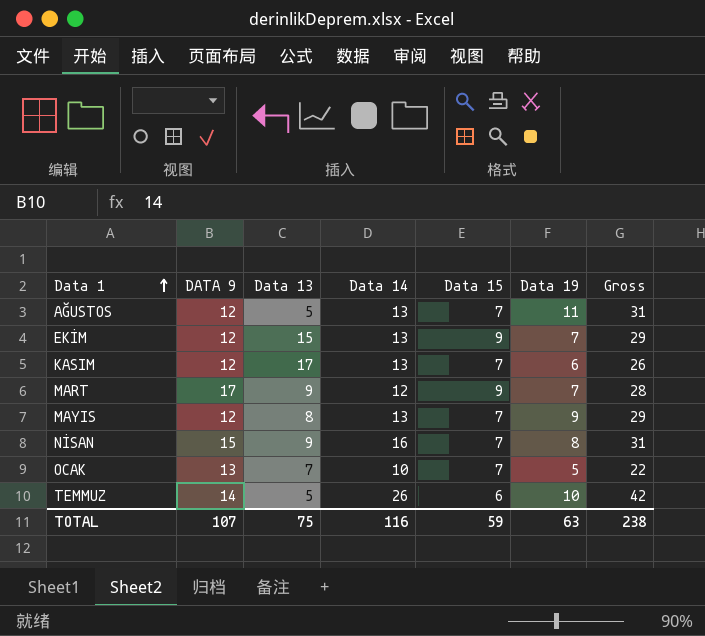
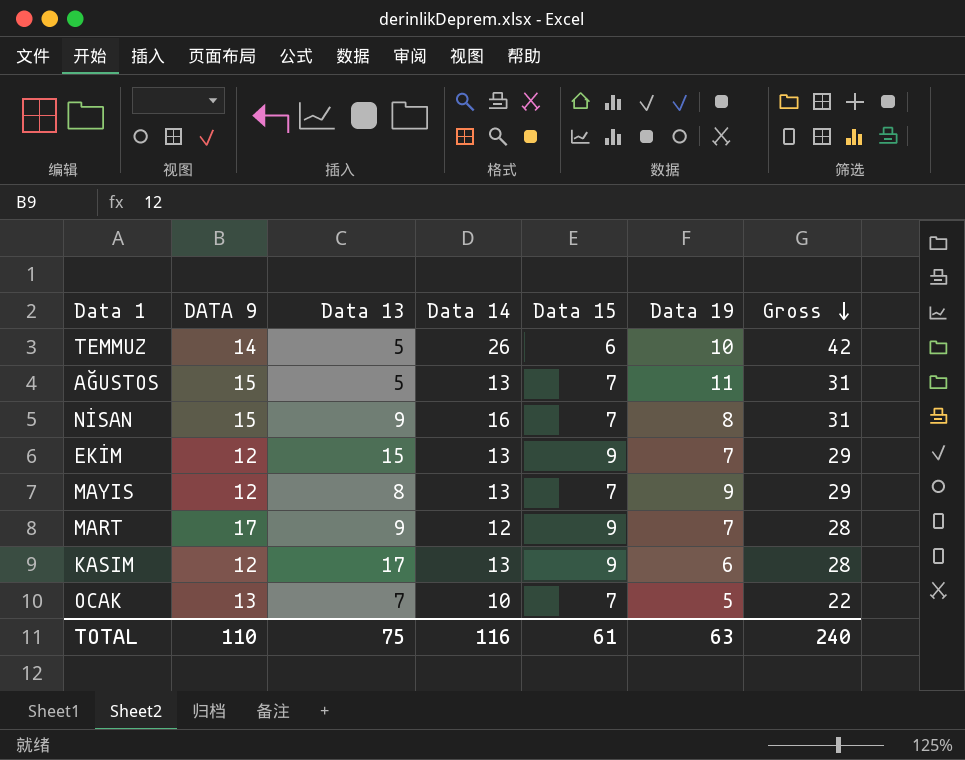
row order: Data 1 ascending -> Gross descending
AĞUSTOS | DATA 9: 12 -> 15
KASIM | Data 15: 7 -> 9
KASIM | Gross: 26 -> 28
TOTAL | DATA 9: 107 -> 110
TOTAL | Data 15: 59 -> 61
TOTAL | Gross: 238 -> 240

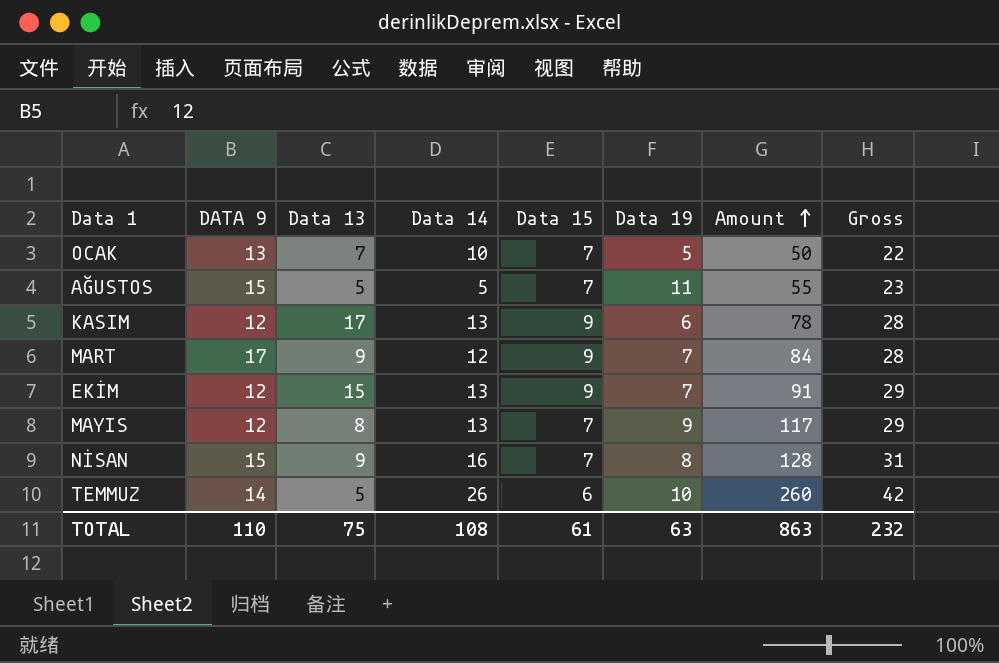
row order: Gross descending -> Amount ascending
column Amount | formula: none -> [Data 14] * [Data 19]
AĞUSTOS | Data 14: 13 -> 5
AĞUSTOS | Gross: 31 -> 23
TOTAL | Data 14: 116 -> 108
TOTAL | Gross: 240 -> 232

